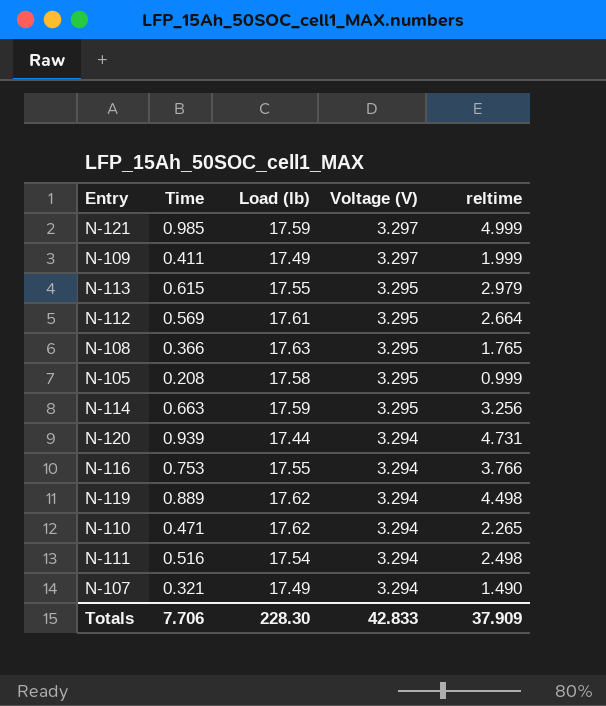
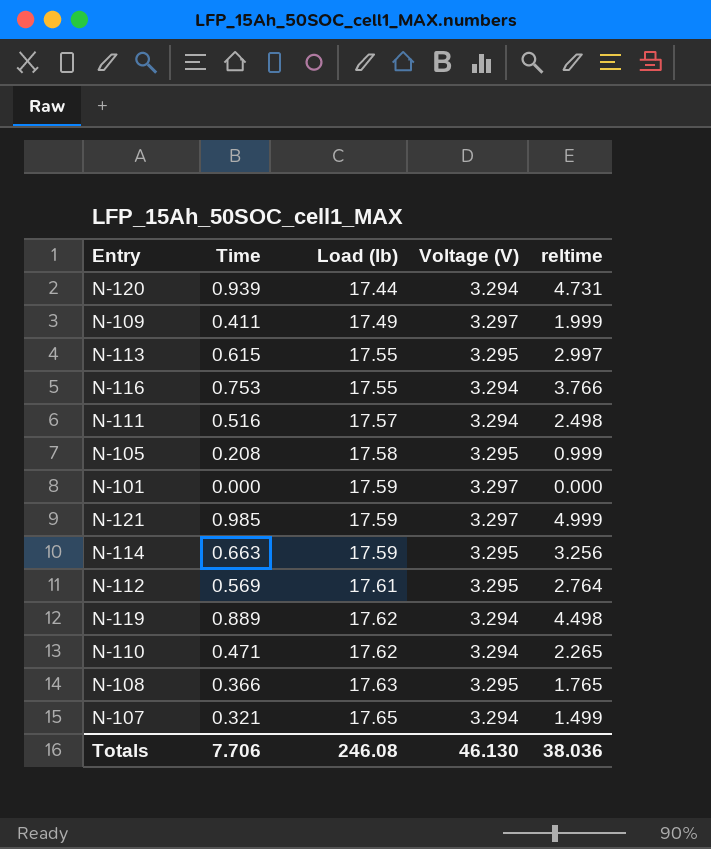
row order: Voltage (V) descending -> Load (lb) ascending
N-113 | reltime: 2.979 -> 2.997
N-111 | Load (lb): 17.54 -> 17.57
row N-101: none -> 0.000 | 17.59 | 3.297 | 0.000
N-112 | reltime: 2.664 -> 2.764
N-107 | Load (lb): 17.49 -> 17.65
N-107 | reltime: 1.490 -> 1.499
Totals | Load (lb): 228.30 -> 246.08
Totals | Voltage (V): 42.833 -> 46.130
Totals | reltime: 37.909 -> 38.036

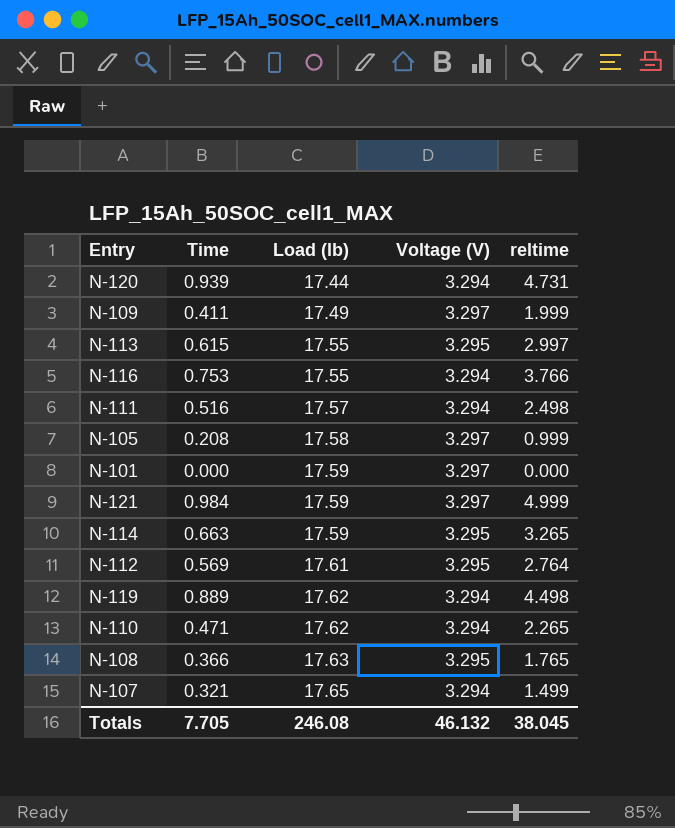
N-105 | Voltage (V): 3.295 -> 3.297
N-121 | Time: 0.985 -> 0.984
N-114 | reltime: 3.256 -> 3.265
Totals | Time: 7.706 -> 7.705
Totals | Voltage (V): 46.130 -> 46.132
Totals | reltime: 38.036 -> 38.045

